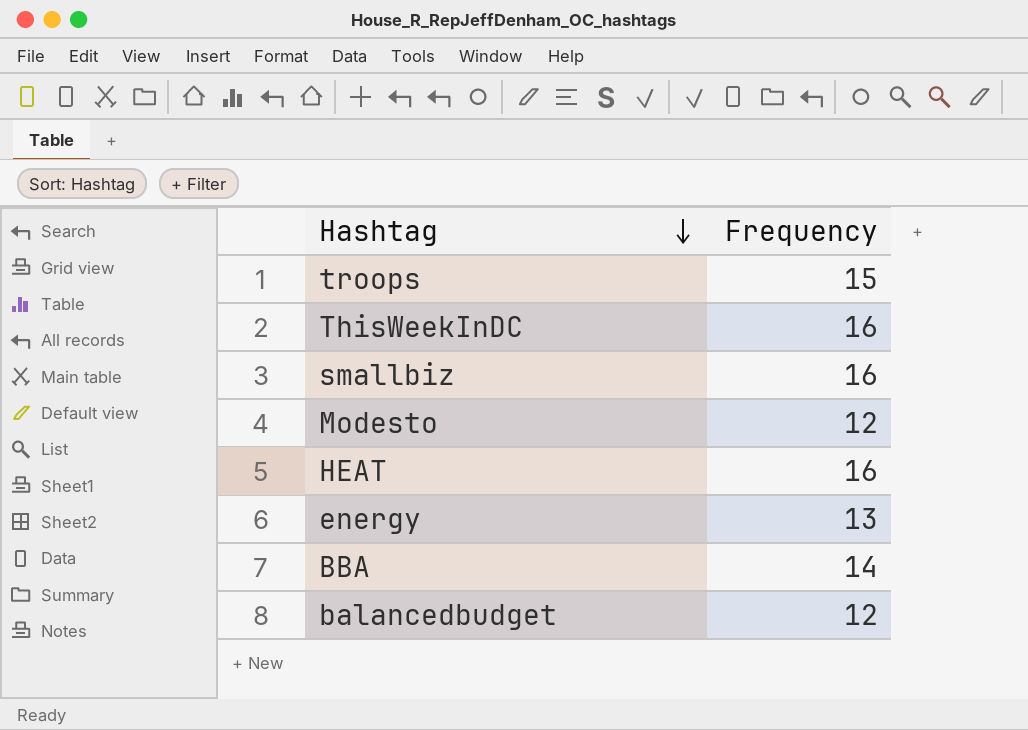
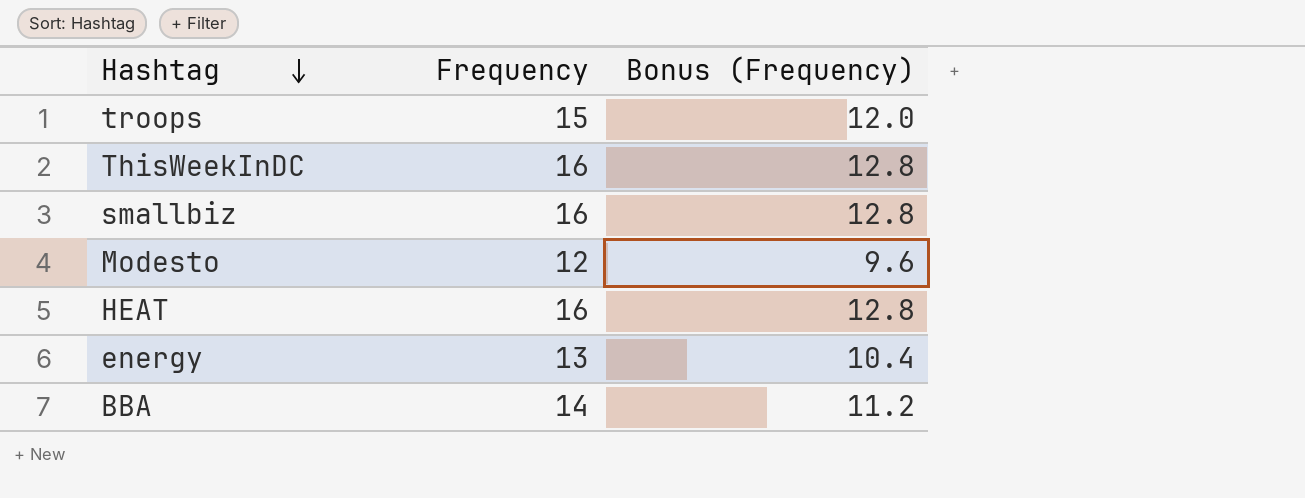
column Bonus (Frequency) | formula: none -> [Frequency] * 0.8
row balancedbudget: 12 -> none

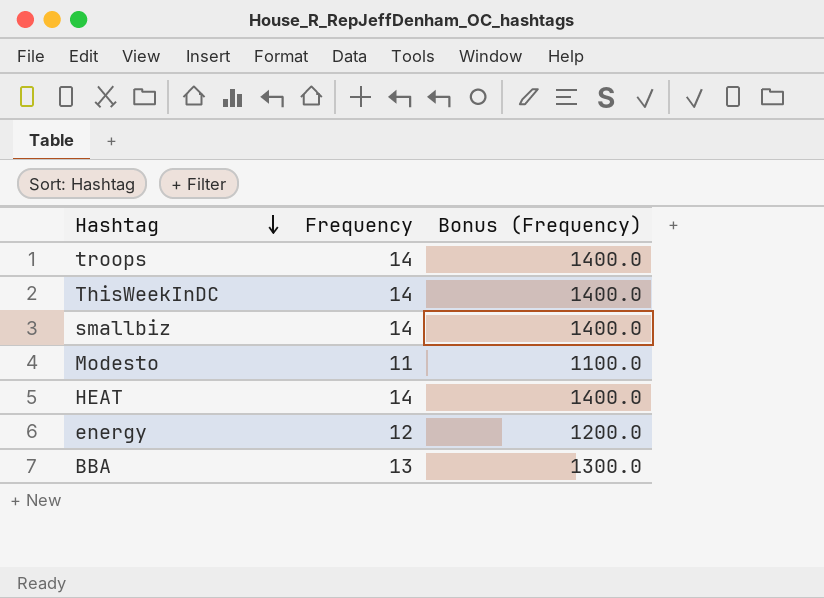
column Bonus (Frequency) | formula: [Frequency] * 0.8 -> [Frequency] * 100
troops | Frequency: 15 -> 14
ThisWeekInDC | Frequency: 16 -> 14
smallbiz | Frequency: 16 -> 14
Modesto | Frequency: 12 -> 11
HEAT | Frequency: 16 -> 14
energy | Frequency: 13 -> 12
BBA | Frequency: 14 -> 13

